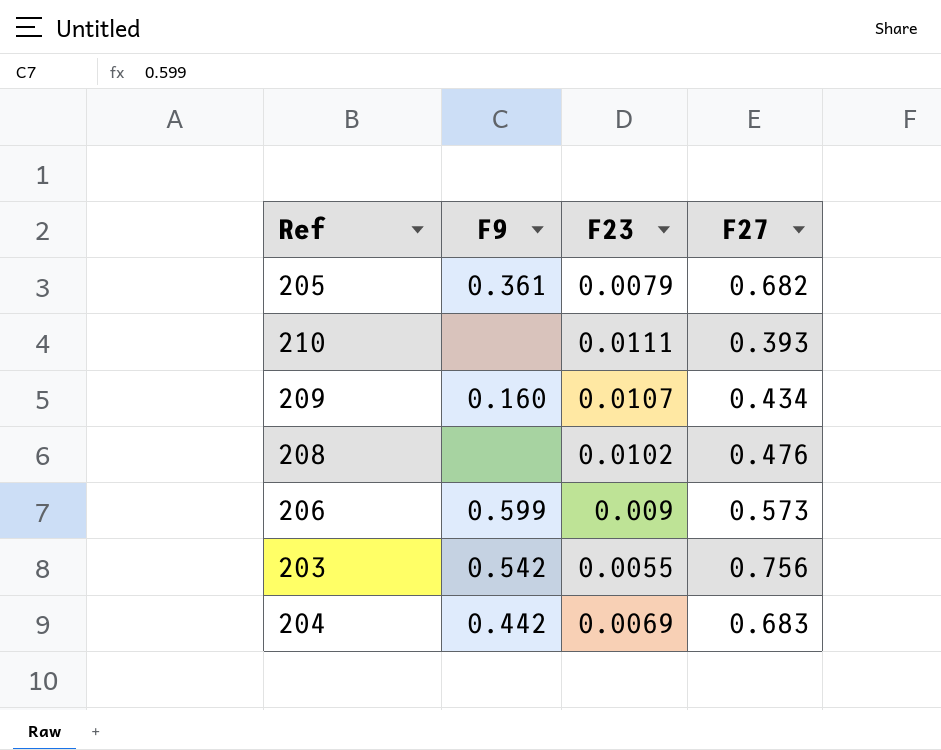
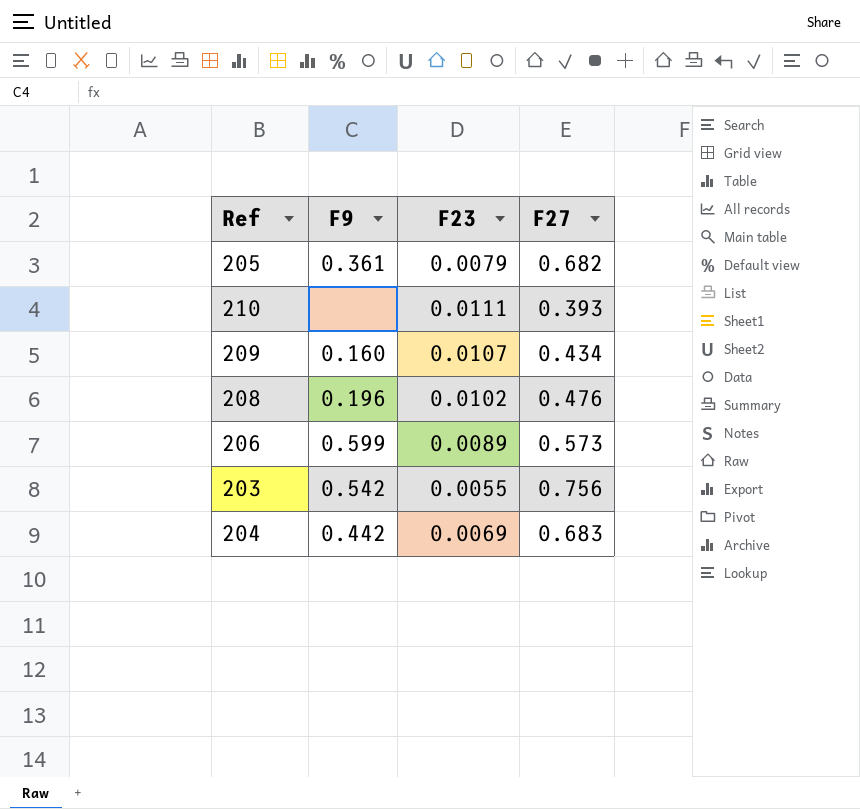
208 | F9: none -> 0.196
206 | F23: 0.009 -> 0.0089

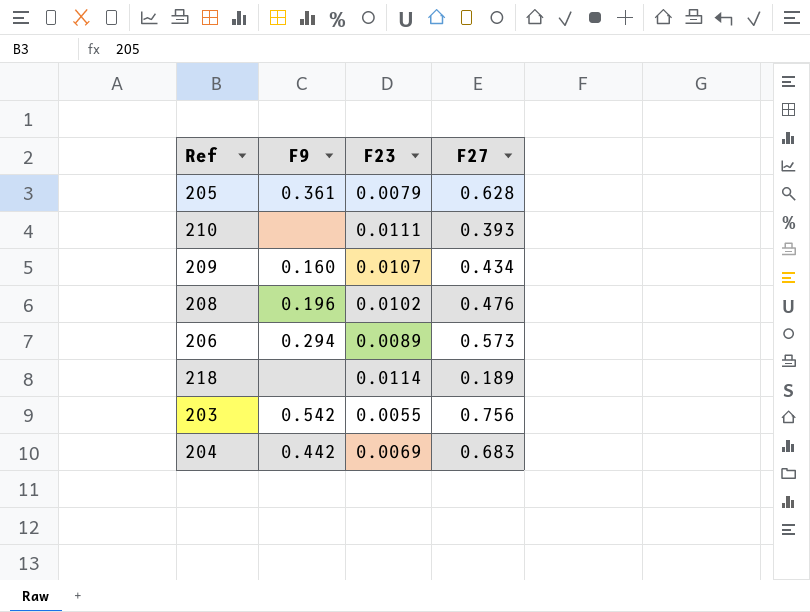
205 | F27: 0.682 -> 0.628
206 | F9: 0.599 -> 0.294
row 218: none -> none | 0.0114 | 0.189

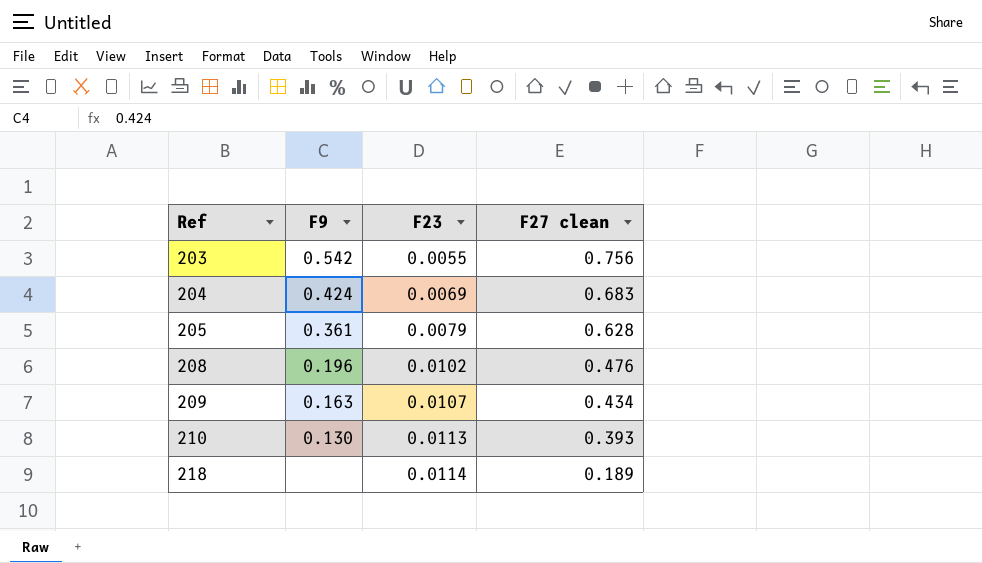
row order: none -> Ref ascending
column name: F27 -> F27 clean
row 206: 0.294 | 0.0089 | 0.573 -> none
204 | F9: 0.442 -> 0.424
209 | F9: 0.160 -> 0.163
210 | F9: none -> 0.130
210 | F23: 0.0111 -> 0.0113

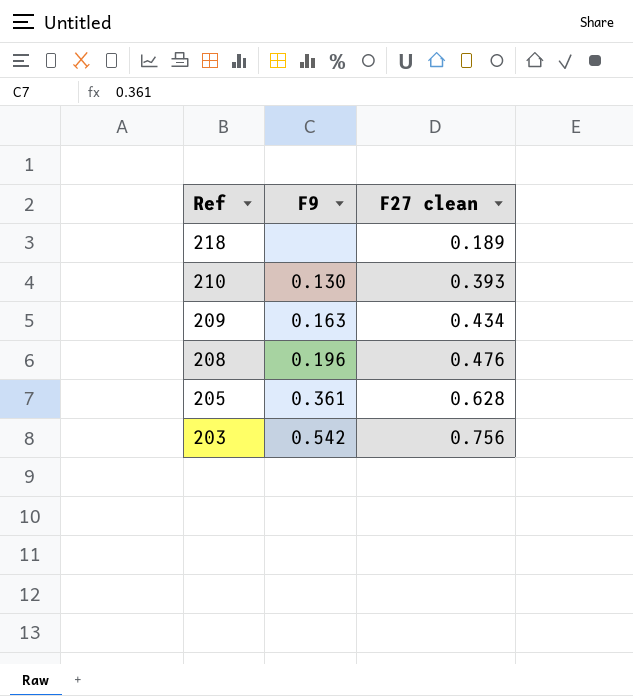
row order: Ref ascending -> Ref descending
column F23 | position: 3 -> none
row 204: 0.424 | 0.0069 | 0.683 -> none

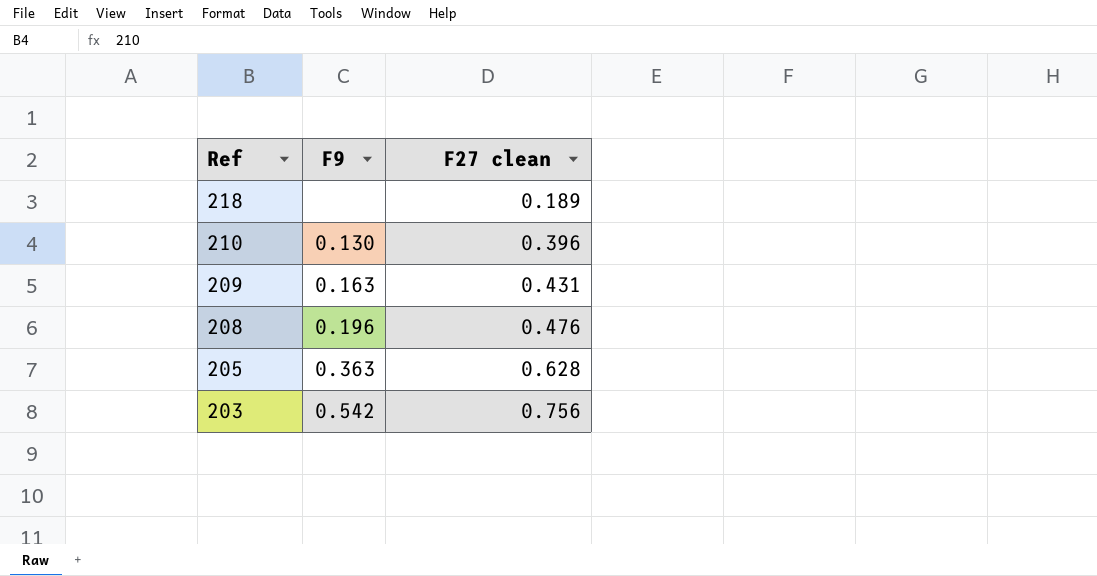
210 | F27 clean: 0.393 -> 0.396
209 | F27 clean: 0.434 -> 0.431
205 | F9: 0.361 -> 0.363

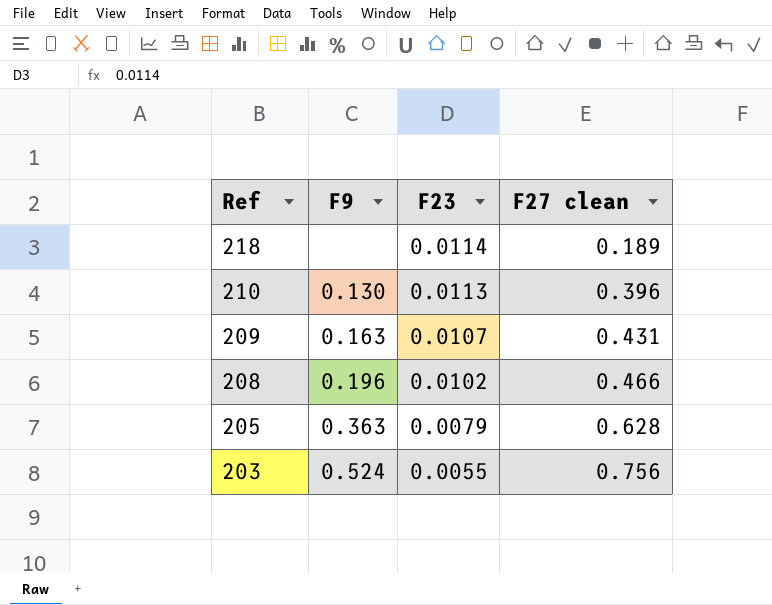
column F23 | position: none -> 3
208 | F27 clean: 0.476 -> 0.466
203 | F9: 0.542 -> 0.524

